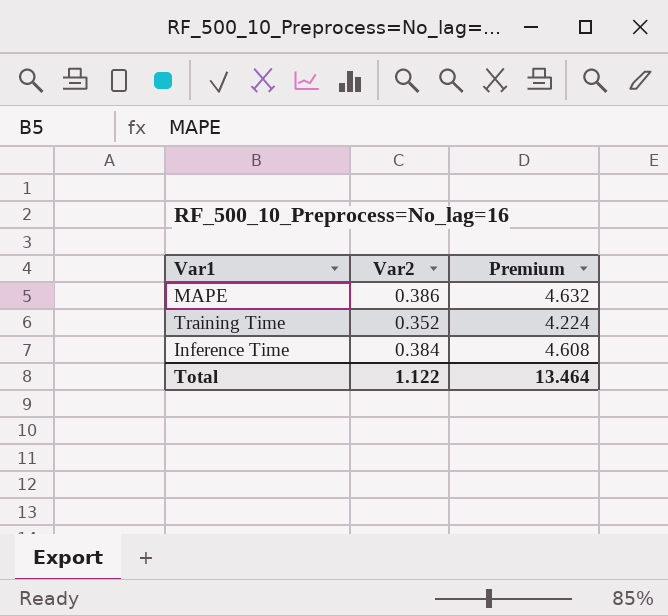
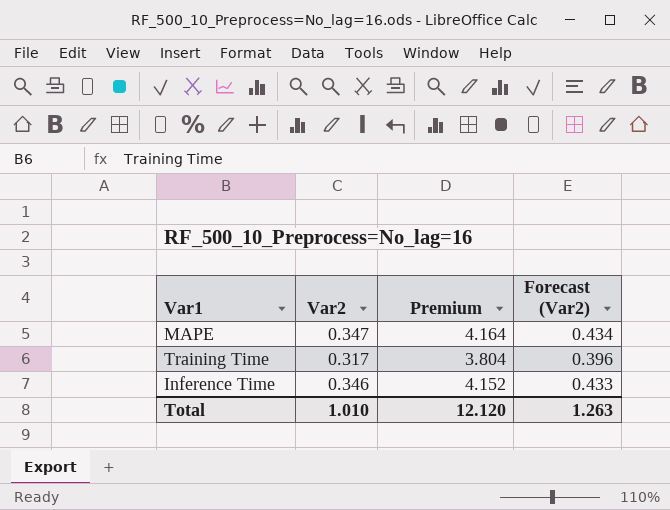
column Forecast (Var2) | formula: none -> [Var2] * 1.25
MAPE | Var2: 0.386 -> 0.347
MAPE | Premium: 4.632 -> 4.164
Training Time | Var2: 0.352 -> 0.317
Training Time | Premium: 4.224 -> 3.804
Inference Time | Var2: 0.384 -> 0.346
Inference Time | Premium: 4.608 -> 4.152
Total | Var2: 1.122 -> 1.010
Total | Premium: 13.464 -> 12.120

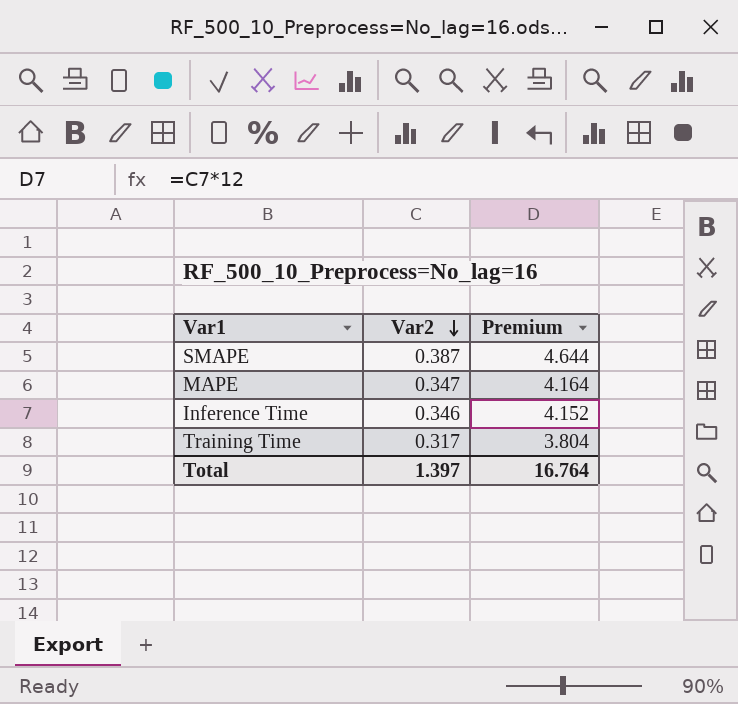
row order: none -> Var2 descending
column Forecast (Var2) | formula: [Var2] * 1.25 -> none
row SMAPE: none -> 0.387 | 4.644
Total | Var2: 1.010 -> 1.397
Total | Premium: 12.120 -> 16.764

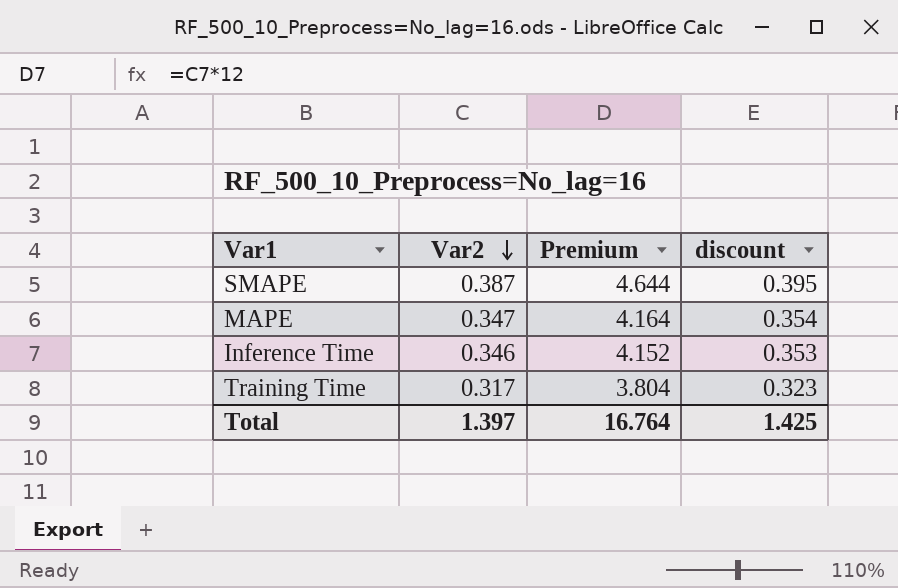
column discount | formula: none -> [Var2] * 1.02

